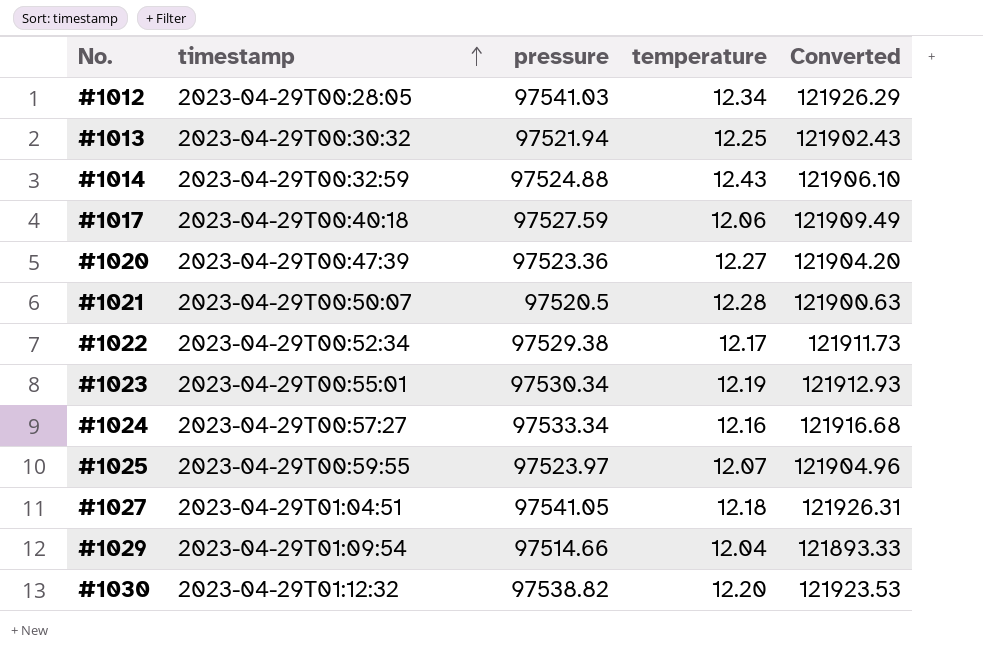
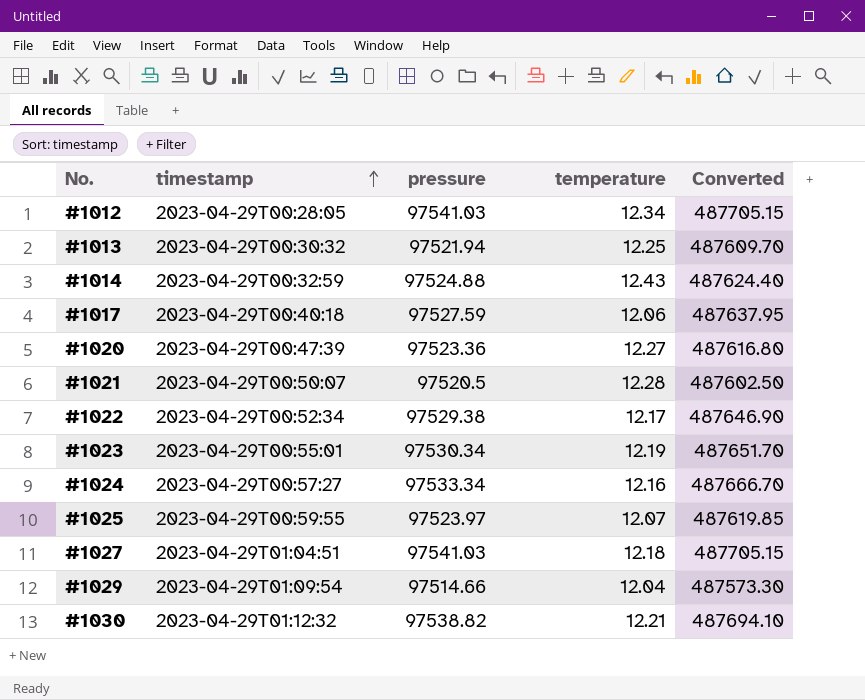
column Converted | formula: [pressure] * 1.25 -> [pressure] * 5
#1027 | pressure: 97541.05 -> 97541.03
#1030 | temperature: 12.20 -> 12.21

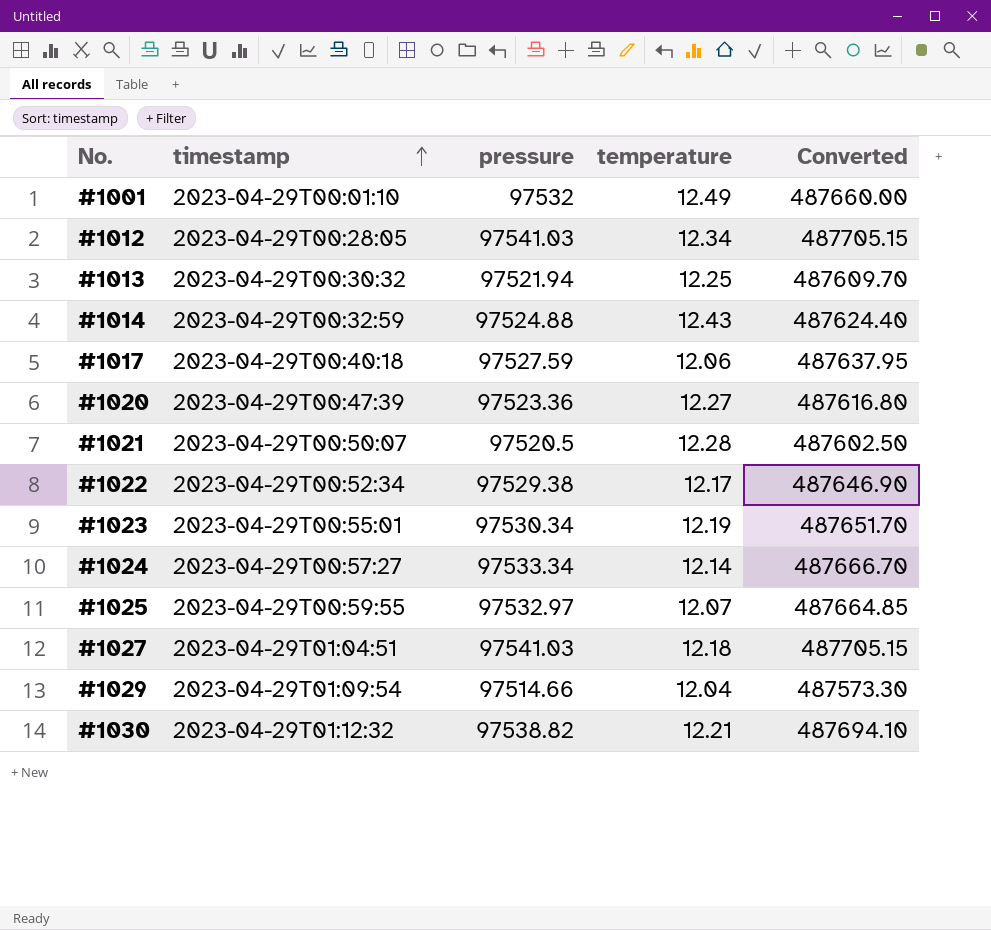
row #1001: none -> 2023-04-29T00:01:10 | 97532 | 12.49 | 487660.00
#1024 | temperature: 12.16 -> 12.14
#1025 | pressure: 97523.97 -> 97532.97
#1025 | Converted: 487619.85 -> 487664.85

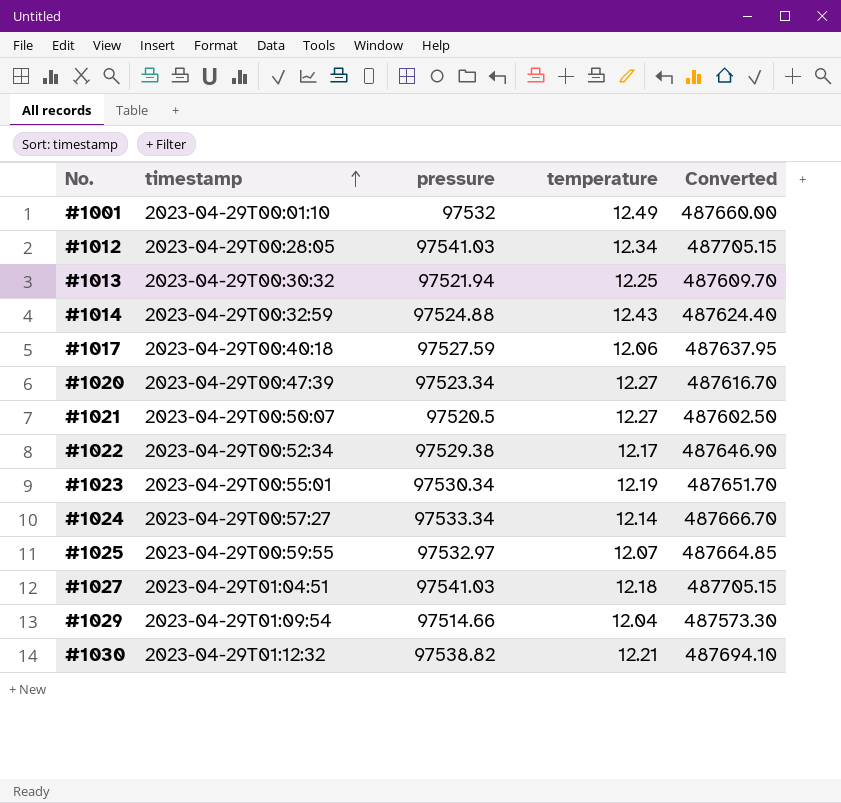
#1020 | pressure: 97523.36 -> 97523.34
#1020 | Converted: 487616.80 -> 487616.70
#1021 | temperature: 12.28 -> 12.27

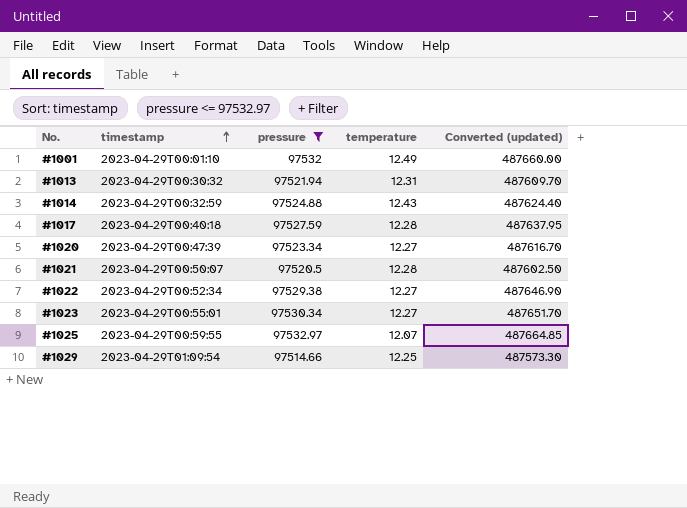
filter: none -> pressure <= 97532.97
column name: Converted -> Converted (updated)
#1013 | temperature: 12.25 -> 12.31
#1017 | temperature: 12.06 -> 12.28
#1021 | temperature: 12.27 -> 12.28
#1022 | temperature: 12.17 -> 12.27
#1023 | temperature: 12.19 -> 12.27
#1029 | temperature: 12.04 -> 12.25

